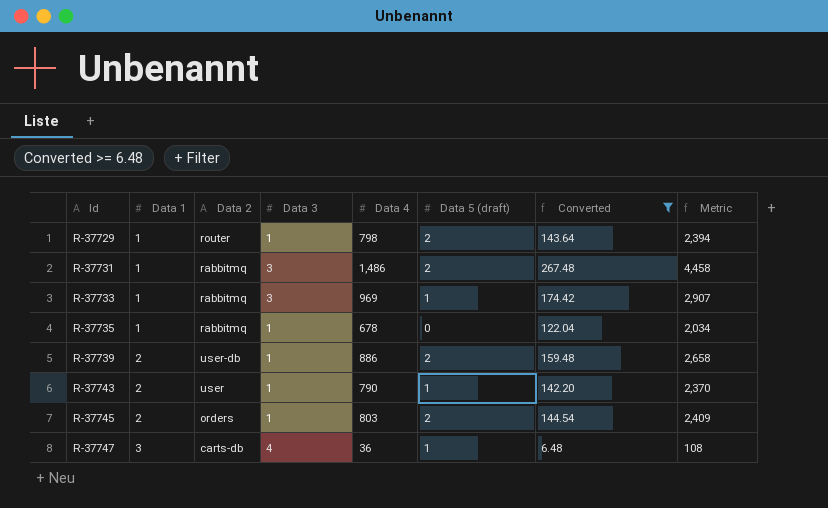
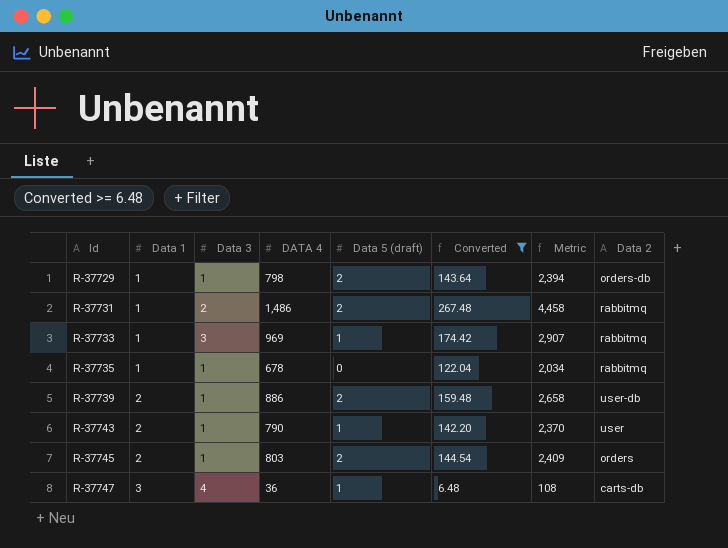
column name: Data 4 -> DATA 4
column Data 2 | position: 3 -> 8
R-37729 | Data 2: router -> orders-db
R-37731 | Data 3: 3 -> 2

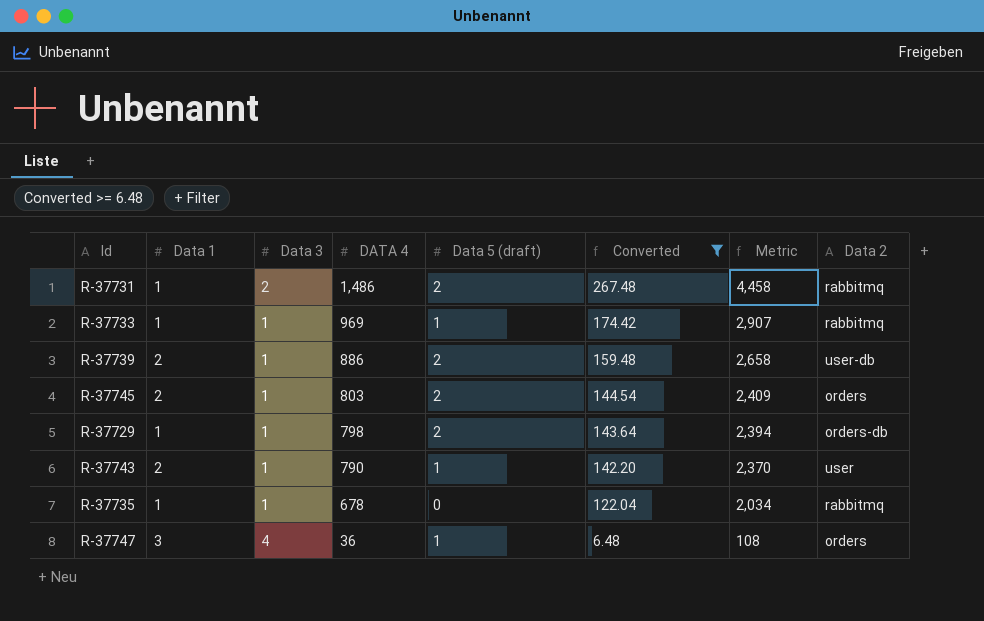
row order: Id ascending -> DATA 4 descending
R-37733 | Data 3: 3 -> 1
R-37747 | Data 2: carts-db -> orders

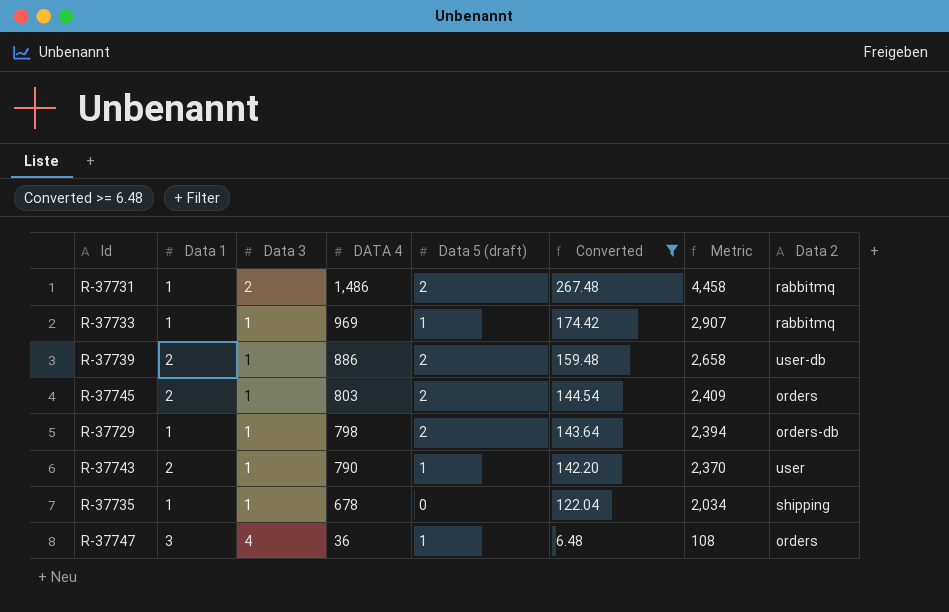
R-37735 | Data 2: rabbitmq -> shipping

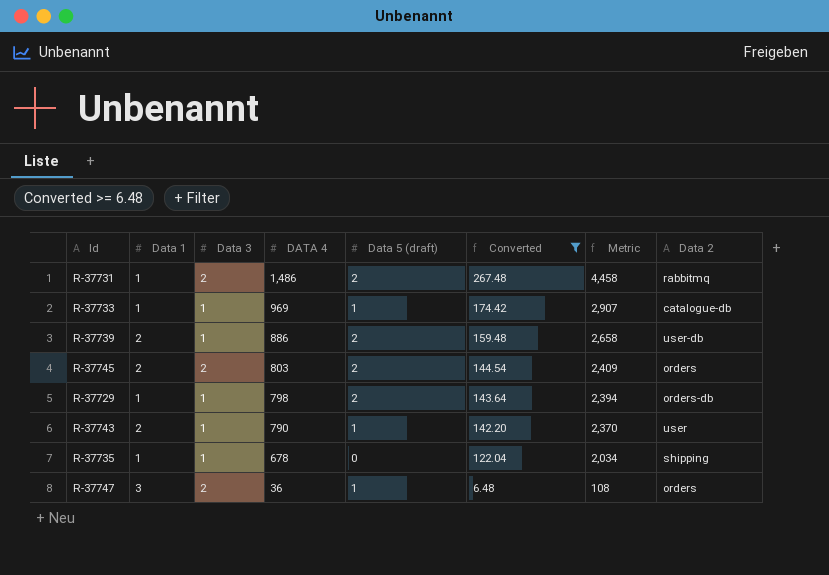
R-37733 | Data 2: rabbitmq -> catalogue-db
R-37745 | Data 3: 1 -> 2
R-37747 | Data 3: 4 -> 2

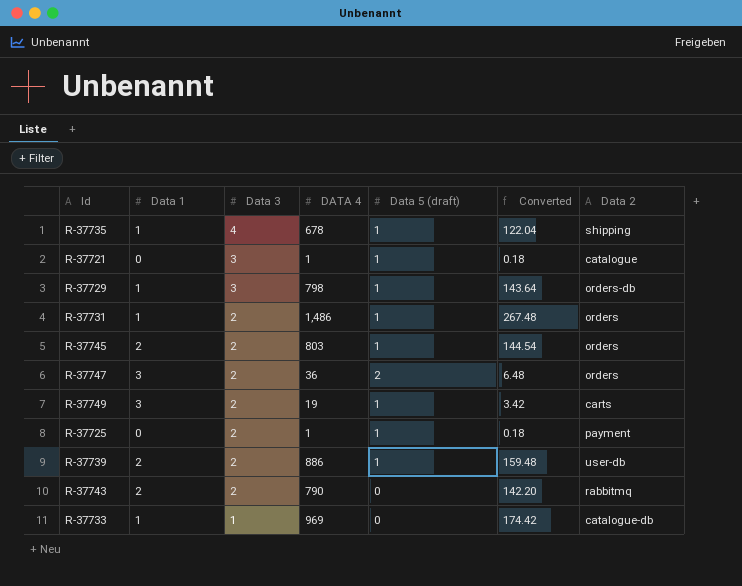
filter: Converted >= 6.48 -> none
row order: DATA 4 descending -> Data 3 descending
column Metric | formula: [DATA 4] * 3 -> none
R-37735 | Data 3: 1 -> 4
R-37735 | Data 5 (draft): 0 -> 1
R-37729 | Data 3: 1 -> 3
R-37729 | Data 5 (draft): 2 -> 1
R-37731 | Data 5 (draft): 2 -> 1
R-37731 | Data 2: rabbitmq -> orders
R-37745 | Data 5 (draft): 2 -> 1
R-37747 | Data 5 (draft): 1 -> 2
R-37739 | Data 3: 1 -> 2
R-37739 | Data 5 (draft): 2 -> 1
R-37743 | Data 3: 1 -> 2
R-37743 | Data 5 (draft): 1 -> 0
R-37743 | Data 2: user -> rabbitmq
R-37733 | Data 5 (draft): 1 -> 0

